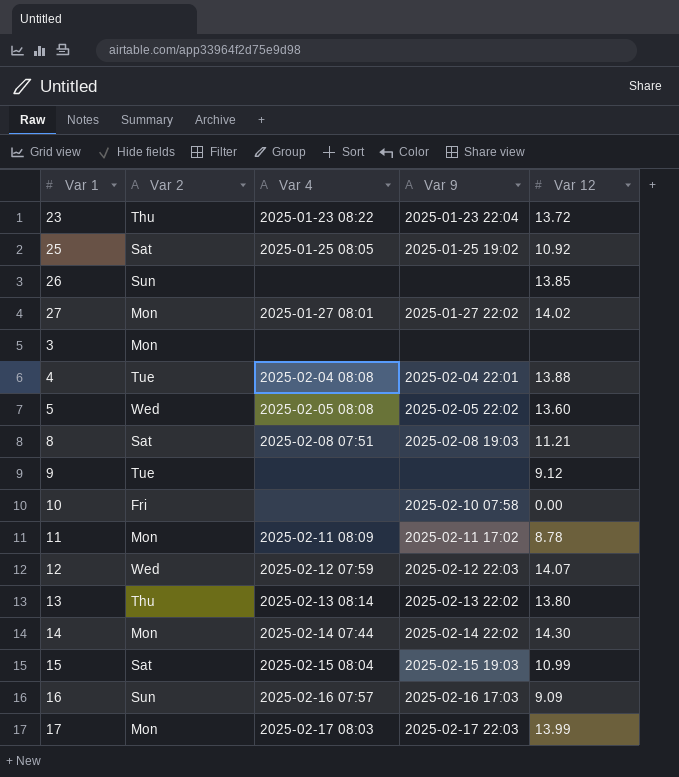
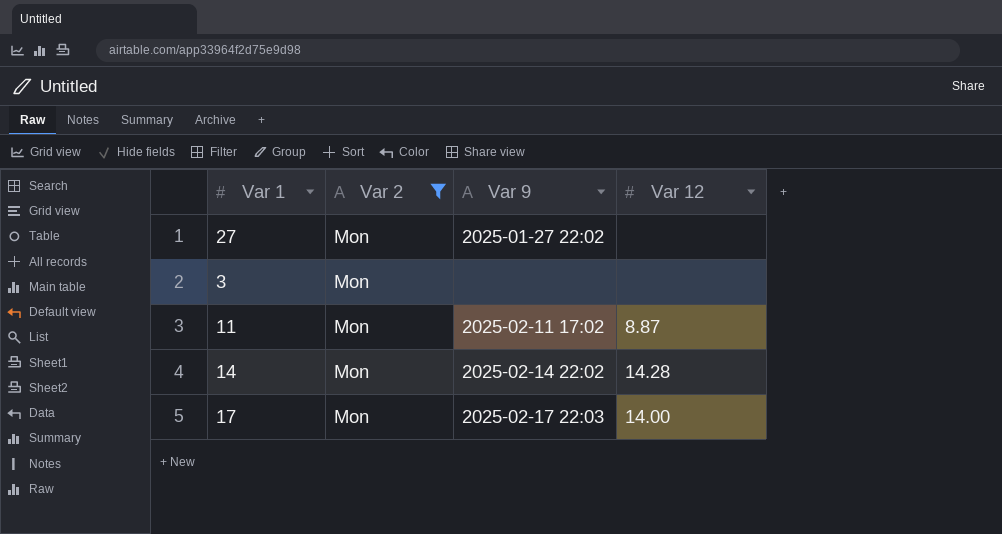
filter: none -> Var 2 = Mon
column Var 4 | position: 3 -> none
27 | Var 12: 14.02 -> none
11 | Var 12: 8.78 -> 8.87
14 | Var 12: 14.30 -> 14.28
17 | Var 12: 13.99 -> 14.00

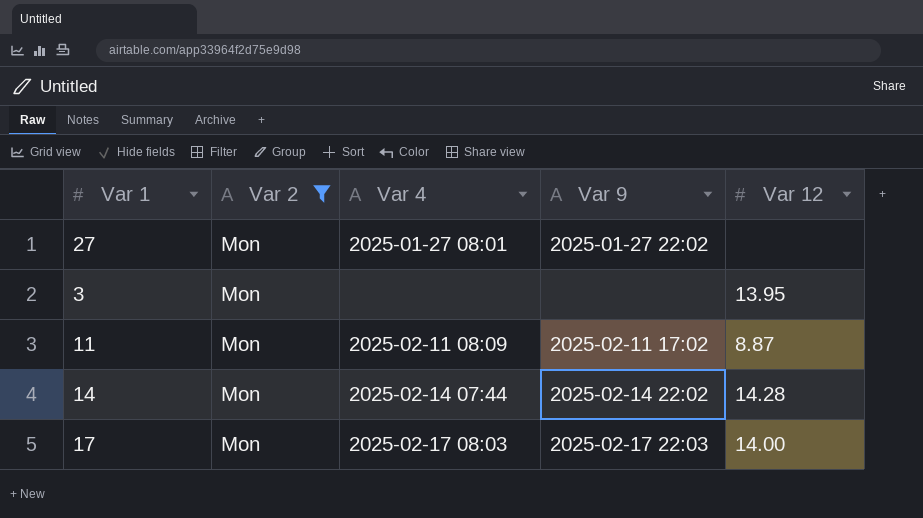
column Var 4 | position: none -> 3
3 | Var 12: none -> 13.95

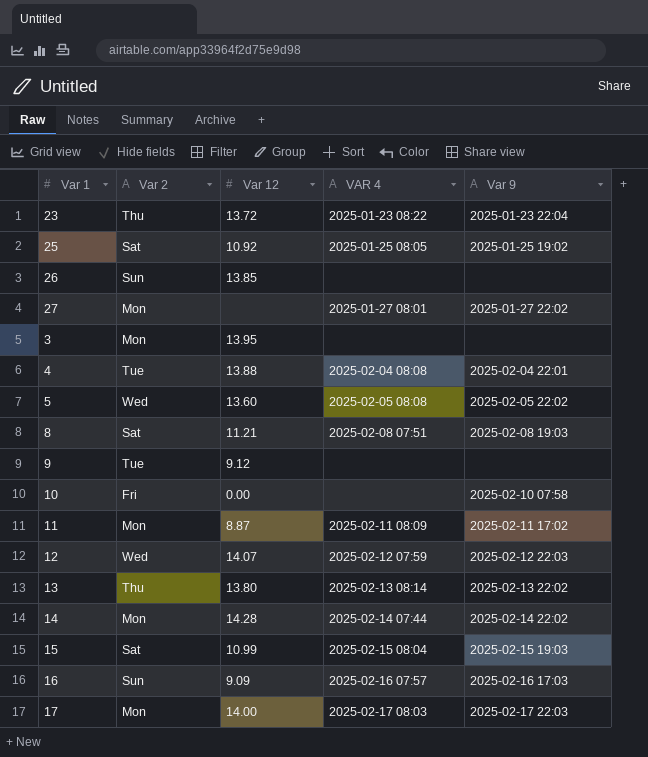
filter: Var 2 = Mon -> none
column Var 12 | position: 5 -> 3
column name: Var 4 -> VAR 4

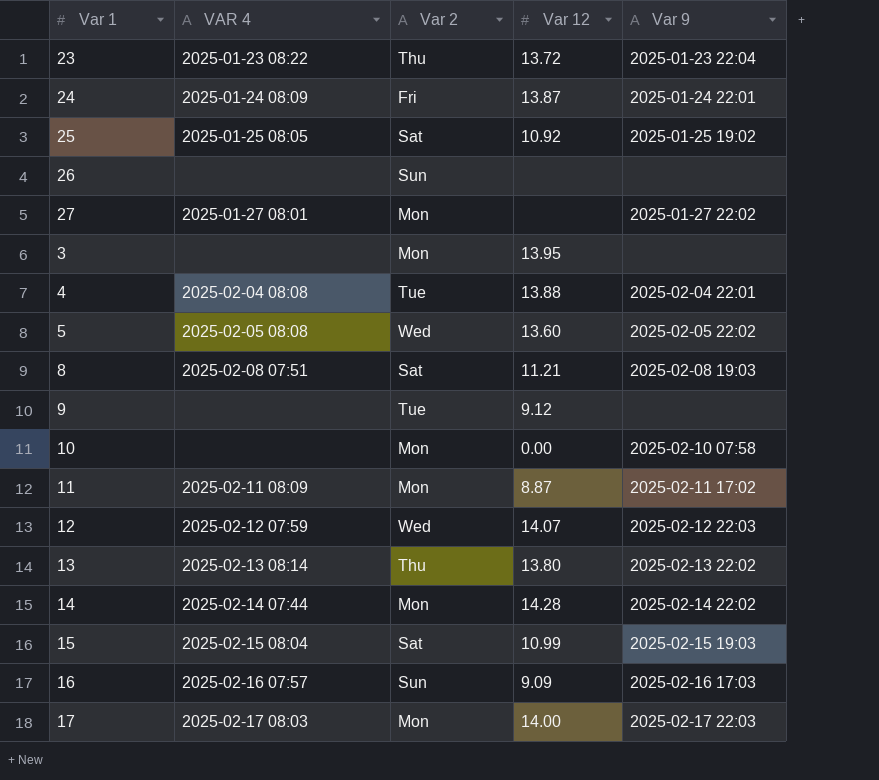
column VAR 4 | position: 4 -> 2
row 24: none -> 2025-01-24 08:09 | Fri | 13.87 | 2025-01-24 22:01
26 | Var 12: 13.85 -> none
10 | Var 2: Fri -> Mon

